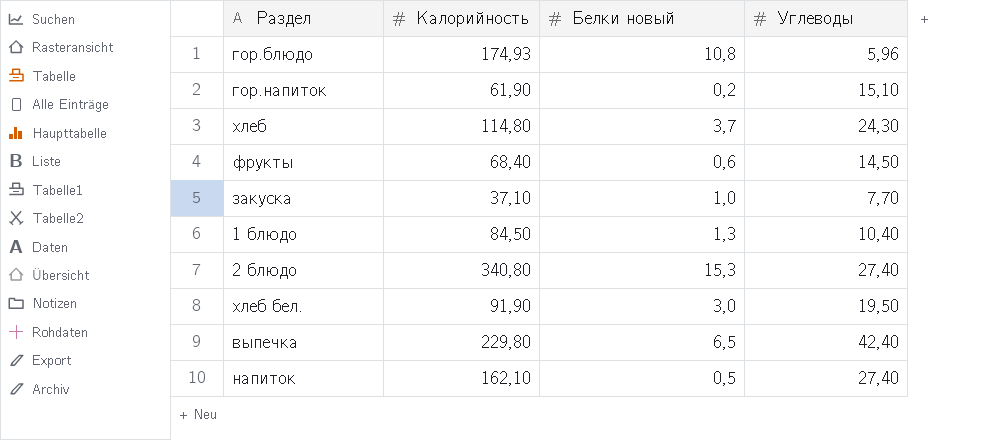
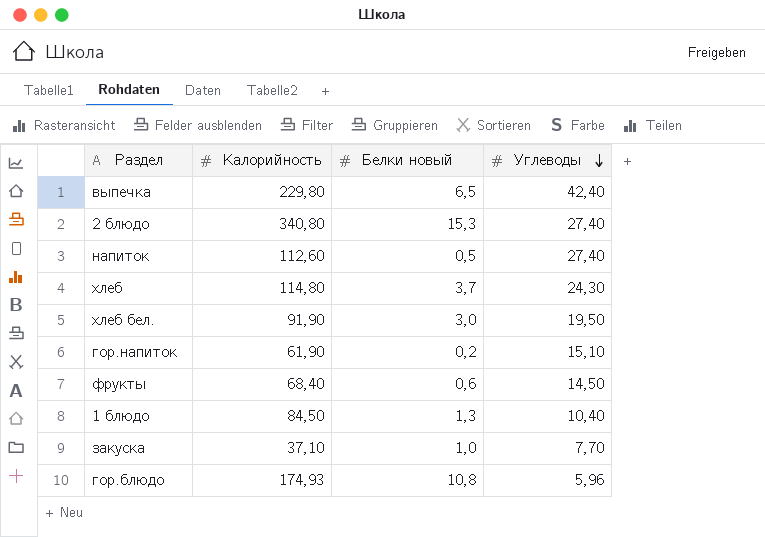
row order: none -> Углеводы descending
напиток | Калорийность: 162,10 -> 112,60

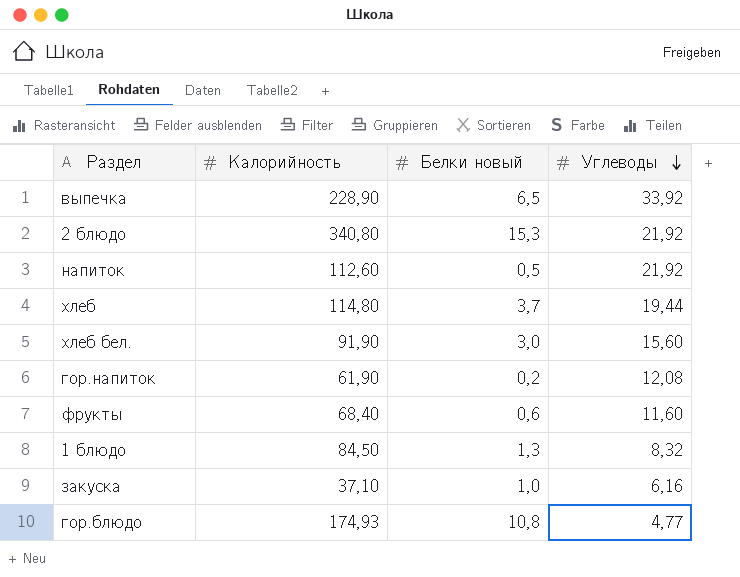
выпечка | Калорийность: 229,80 -> 228,90
выпечка | Углеводы: 42,40 -> 33,92
2 блюдо | Углеводы: 27,40 -> 21,92
напиток | Углеводы: 27,40 -> 21,92
хлеб | Углеводы: 24,30 -> 19,44
хлеб бел. | Углеводы: 19,50 -> 15,60
гор.напиток | Углеводы: 15,10 -> 12,08
фрукты | Углеводы: 14,50 -> 11,60
1 блюдо | Углеводы: 10,40 -> 8,32
закуска | Углеводы: 7,70 -> 6,16
гор.блюдо | Углеводы: 5,96 -> 4,77

